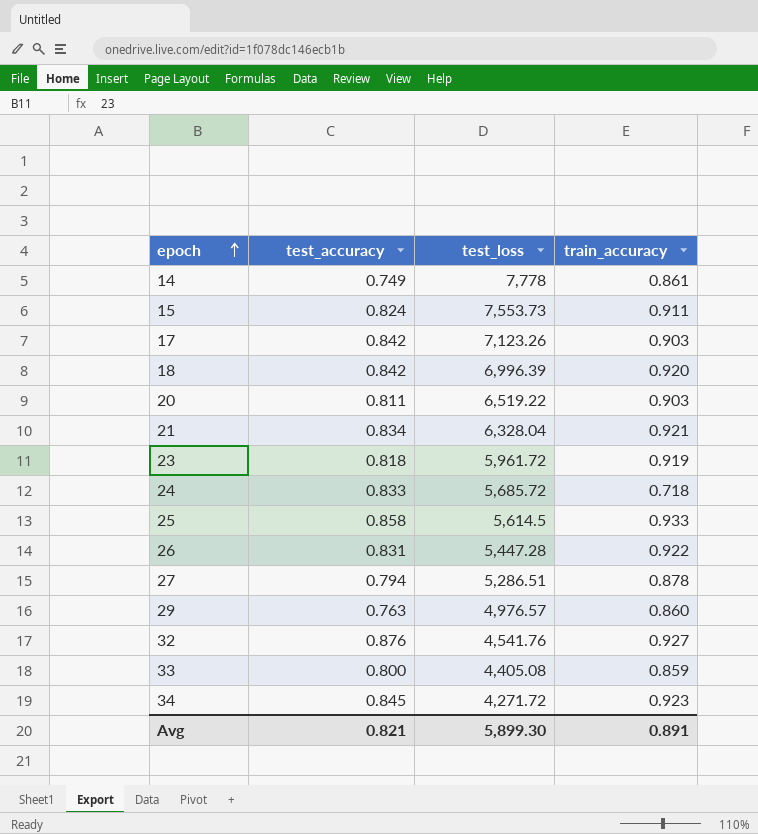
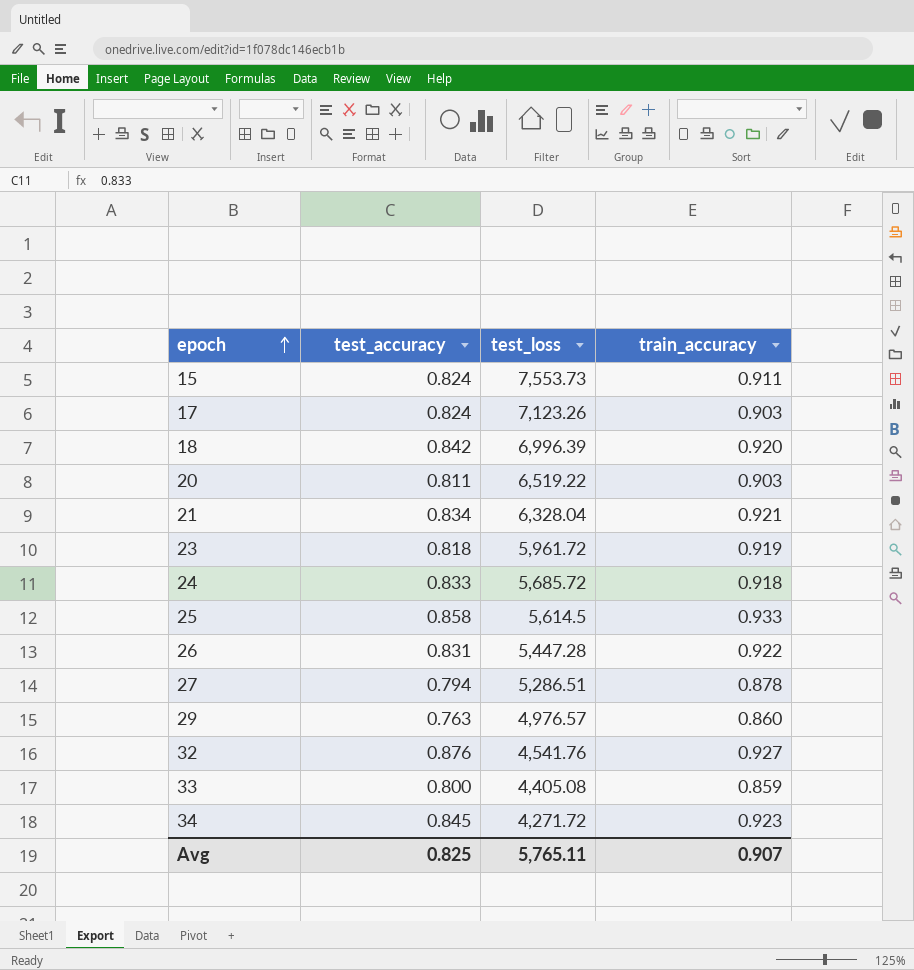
row 14: 0.749 | 7,778 | 0.861 -> none
17 | test_accuracy: 0.842 -> 0.824
24 | train_accuracy: 0.718 -> 0.918
Avg | test_accuracy: 0.821 -> 0.825
Avg | test_loss: 5,899.30 -> 5,765.11
Avg | train_accuracy: 0.891 -> 0.907

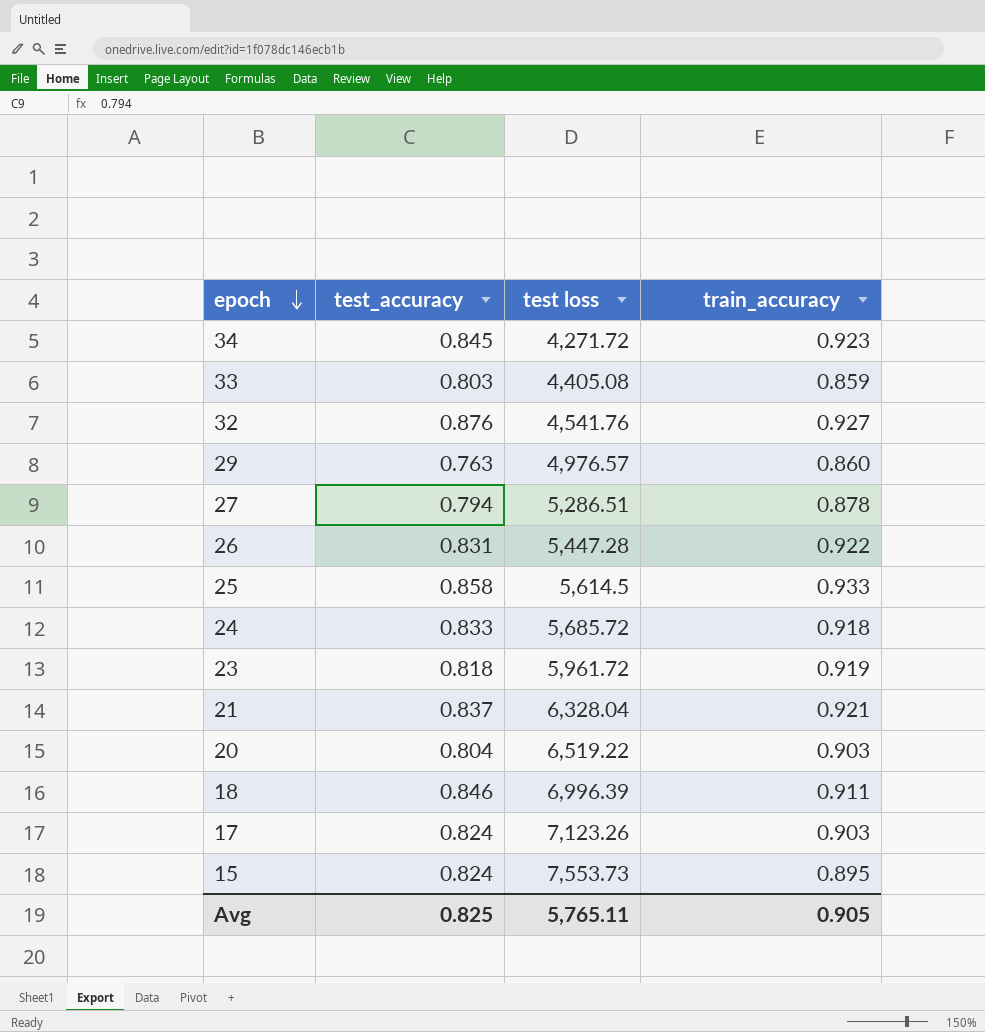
row order: epoch ascending -> epoch descending
column name: test_loss -> test loss
33 | test_accuracy: 0.800 -> 0.803
21 | test_accuracy: 0.834 -> 0.837
20 | test_accuracy: 0.811 -> 0.804
18 | test_accuracy: 0.842 -> 0.846
18 | train_accuracy: 0.920 -> 0.911
15 | train_accuracy: 0.911 -> 0.895
Avg | train_accuracy: 0.907 -> 0.905

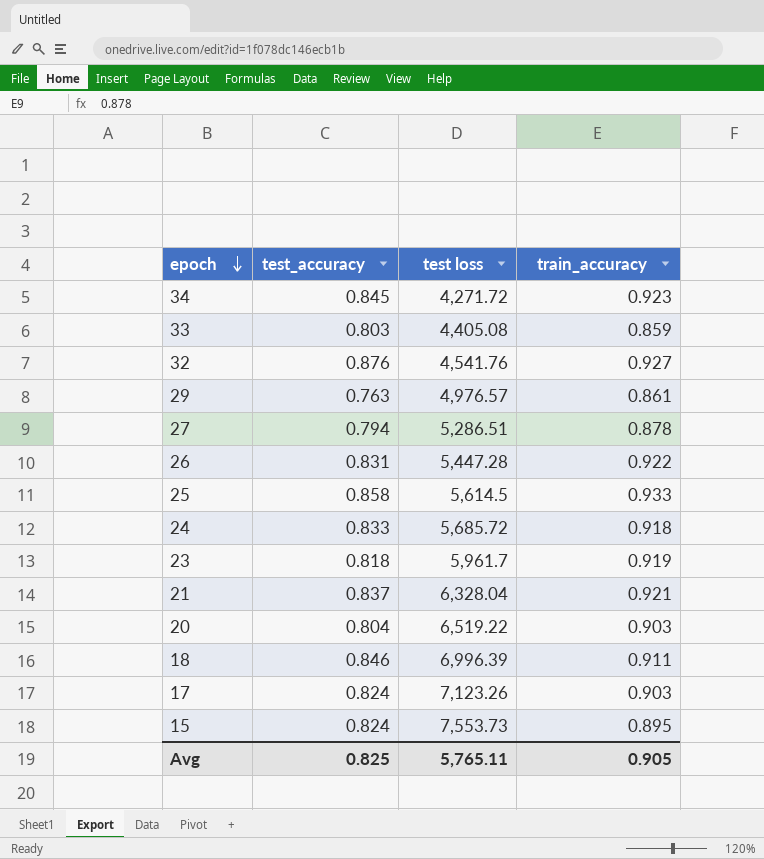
29 | train_accuracy: 0.860 -> 0.861
23 | test loss: 5,961.72 -> 5,961.7

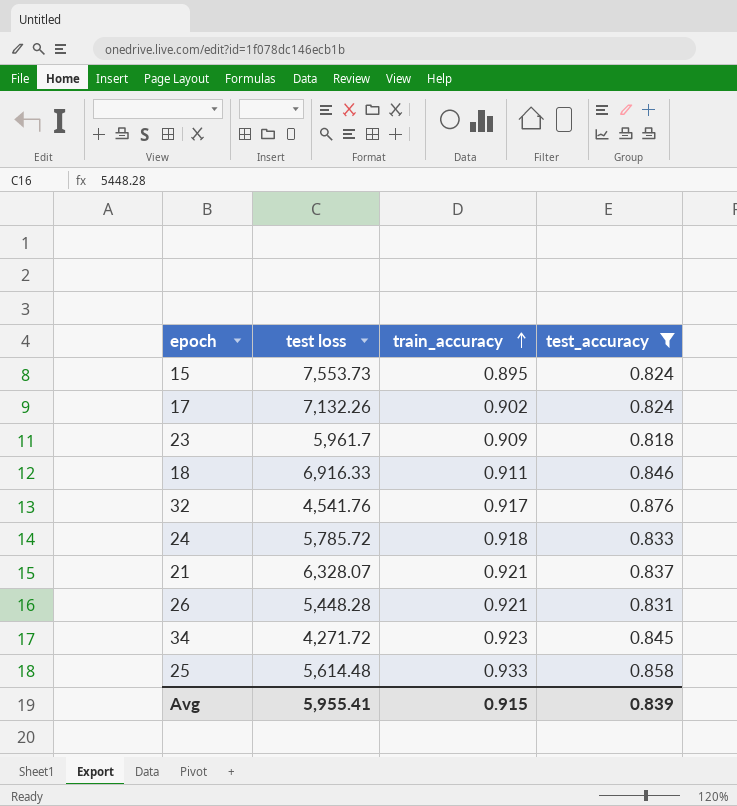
filter: none -> test_accuracy >= 0.818
row order: epoch descending -> train_accuracy ascending
column test_accuracy | position: 2 -> 4
17 | test loss: 7,123.26 -> 7,132.26
17 | train_accuracy: 0.903 -> 0.902
23 | train_accuracy: 0.919 -> 0.909
18 | test loss: 6,996.39 -> 6,916.33
32 | train_accuracy: 0.927 -> 0.917
24 | test loss: 5,685.72 -> 5,785.72
21 | test loss: 6,328.04 -> 6,328.07
26 | test loss: 5,447.28 -> 5,448.28
26 | train_accuracy: 0.922 -> 0.921
25 | test loss: 5,614.5 -> 5,614.48
Avg | test loss: 5,765.11 -> 5,955.41
Avg | train_accuracy: 0.905 -> 0.915
Avg | test_accuracy: 0.825 -> 0.839

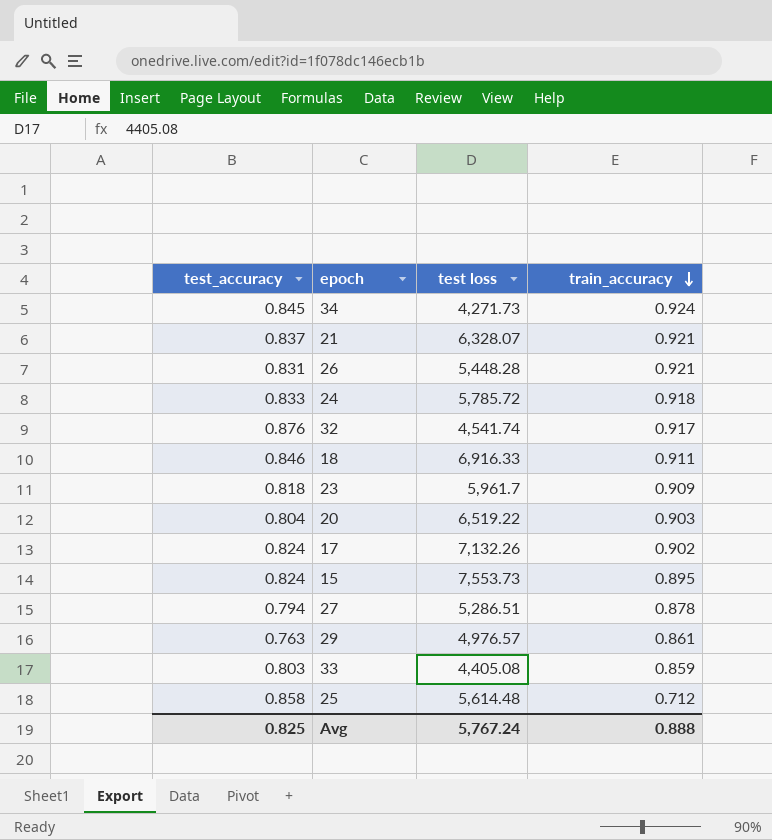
filter: test_accuracy >= 0.818 -> none
row order: train_accuracy ascending -> train_accuracy descending
column test_accuracy | position: 4 -> 1
34 | test loss: 4,271.72 -> 4,271.73
34 | train_accuracy: 0.923 -> 0.924
32 | test loss: 4,541.76 -> 4,541.74
25 | train_accuracy: 0.933 -> 0.712
Avg | test_accuracy: 0.839 -> 0.825
Avg | test loss: 5,955.41 -> 5,767.24
Avg | train_accuracy: 0.915 -> 0.888

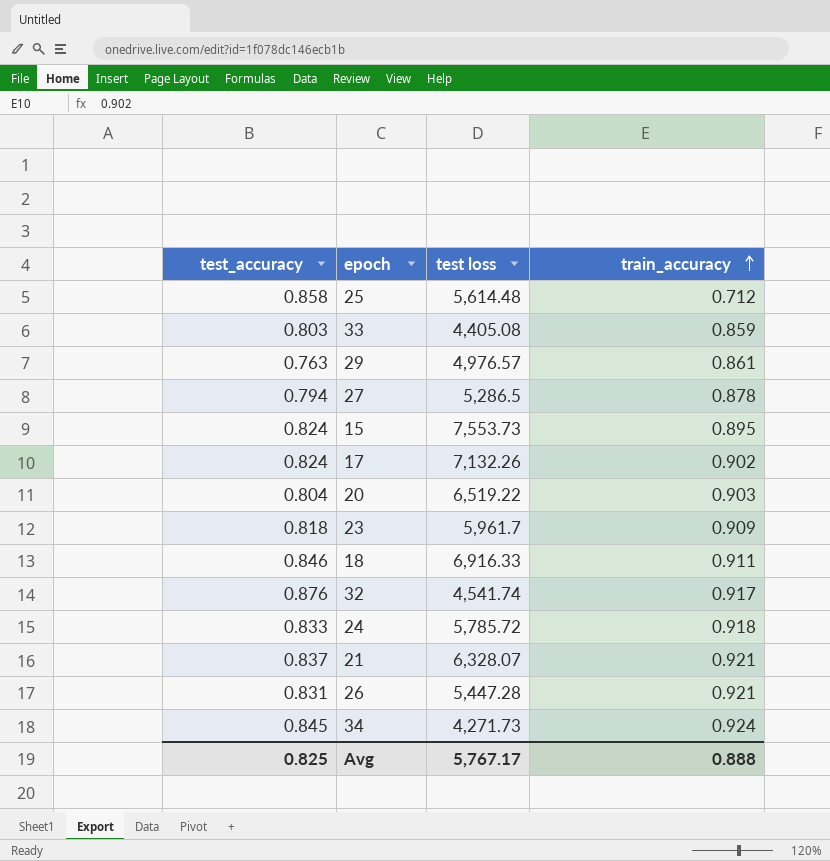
row order: train_accuracy descending -> train_accuracy ascending
27 | test loss: 5,286.51 -> 5,286.5
26 | test loss: 5,448.28 -> 5,447.28
Avg | test loss: 5,767.24 -> 5,767.17

